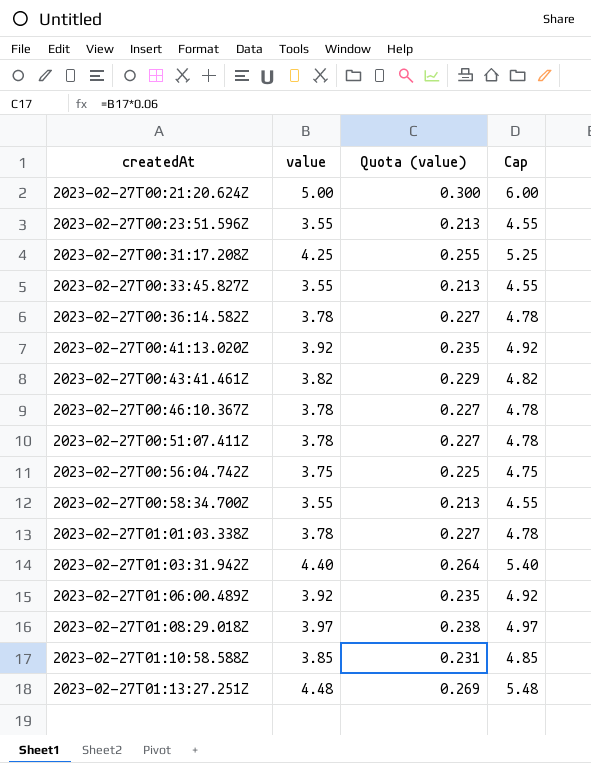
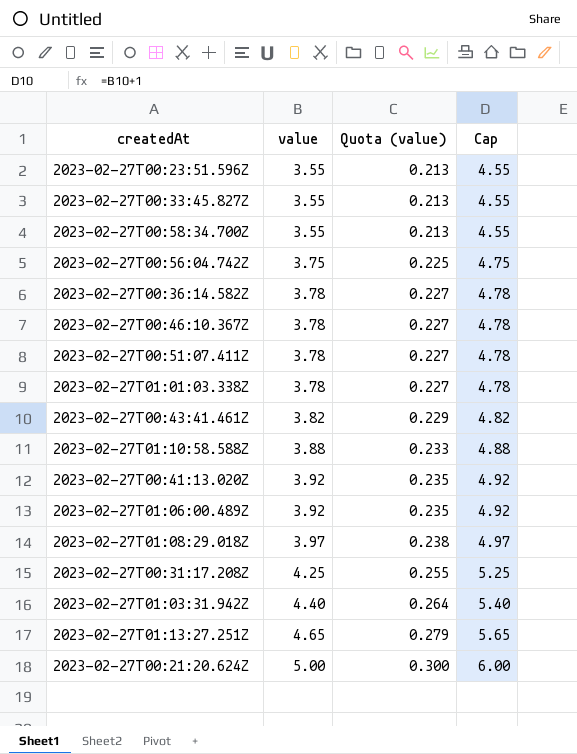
row order: createdAt ascending -> value ascending
2023-02-27T01:10:58.588Z | value: 3.85 -> 3.88
2023-02-27T01:10:58.588Z | Quota (value): 0.231 -> 0.233
2023-02-27T01:10:58.588Z | Cap: 4.85 -> 4.88
2023-02-27T01:13:27.251Z | value: 4.48 -> 4.65
2023-02-27T01:13:27.251Z | Quota (value): 0.269 -> 0.279
2023-02-27T01:13:27.251Z | Cap: 5.48 -> 5.65

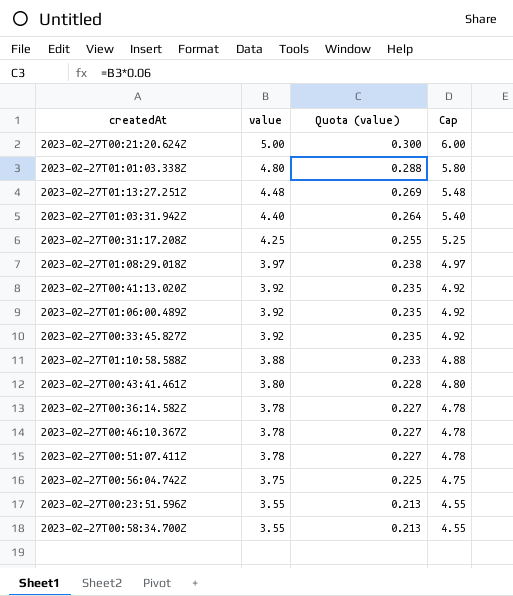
row order: value ascending -> value descending
2023-02-27T01:01:03.338Z | value: 3.78 -> 4.80
2023-02-27T01:01:03.338Z | Quota (value): 0.227 -> 0.288
2023-02-27T01:01:03.338Z | Cap: 4.78 -> 5.80
2023-02-27T01:13:27.251Z | value: 4.65 -> 4.48
2023-02-27T01:13:27.251Z | Quota (value): 0.279 -> 0.269
2023-02-27T01:13:27.251Z | Cap: 5.65 -> 5.48
2023-02-27T00:33:45.827Z | value: 3.55 -> 3.92
2023-02-27T00:33:45.827Z | Quota (value): 0.213 -> 0.235
2023-02-27T00:33:45.827Z | Cap: 4.55 -> 4.92
2023-02-27T00:43:41.461Z | value: 3.82 -> 3.80
2023-02-27T00:43:41.461Z | Quota (value): 0.229 -> 0.228
2023-02-27T00:43:41.461Z | Cap: 4.82 -> 4.80

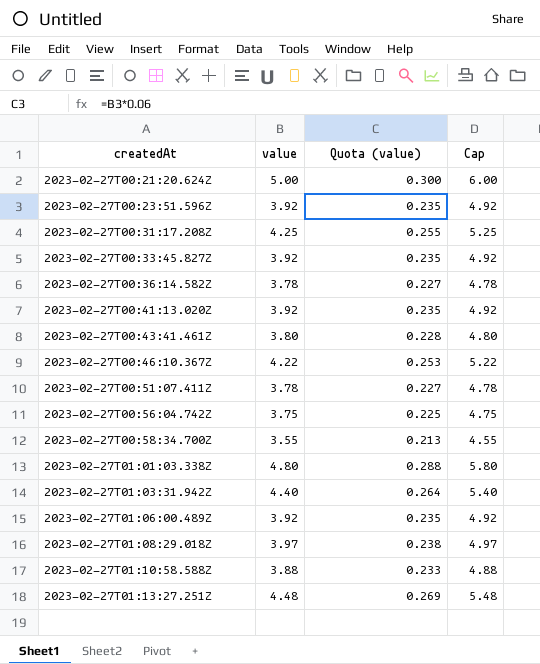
row order: value descending -> createdAt ascending
2023-02-27T00:23:51.596Z | value: 3.55 -> 3.92
2023-02-27T00:23:51.596Z | Quota (value): 0.213 -> 0.235
2023-02-27T00:23:51.596Z | Cap: 4.55 -> 4.92
2023-02-27T00:46:10.367Z | value: 3.78 -> 4.22
2023-02-27T00:46:10.367Z | Quota (value): 0.227 -> 0.253
2023-02-27T00:46:10.367Z | Cap: 4.78 -> 5.22

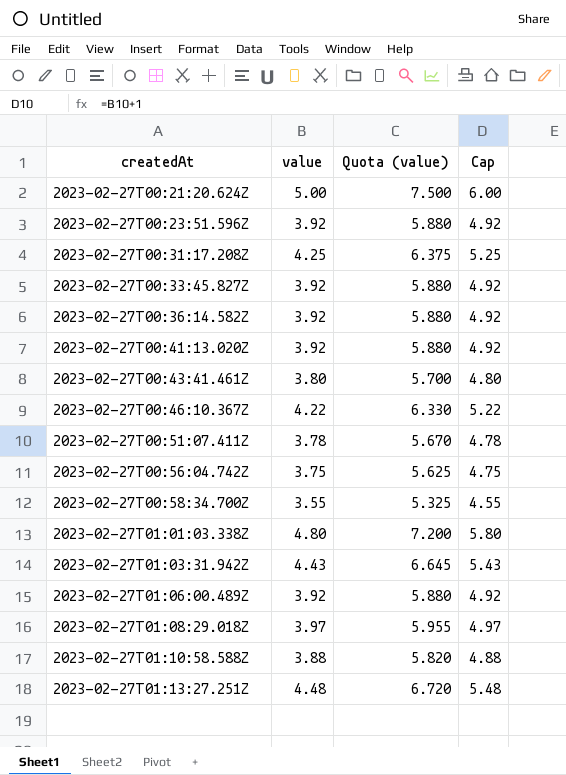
column Quota (value) | formula: [value] * 0.06 -> [value] * 1.5
2023-02-27T00:36:14.582Z | value: 3.78 -> 3.92
2023-02-27T00:36:14.582Z | Cap: 4.78 -> 4.92
2023-02-27T01:03:31.942Z | value: 4.40 -> 4.43
2023-02-27T01:03:31.942Z | Cap: 5.40 -> 5.43

